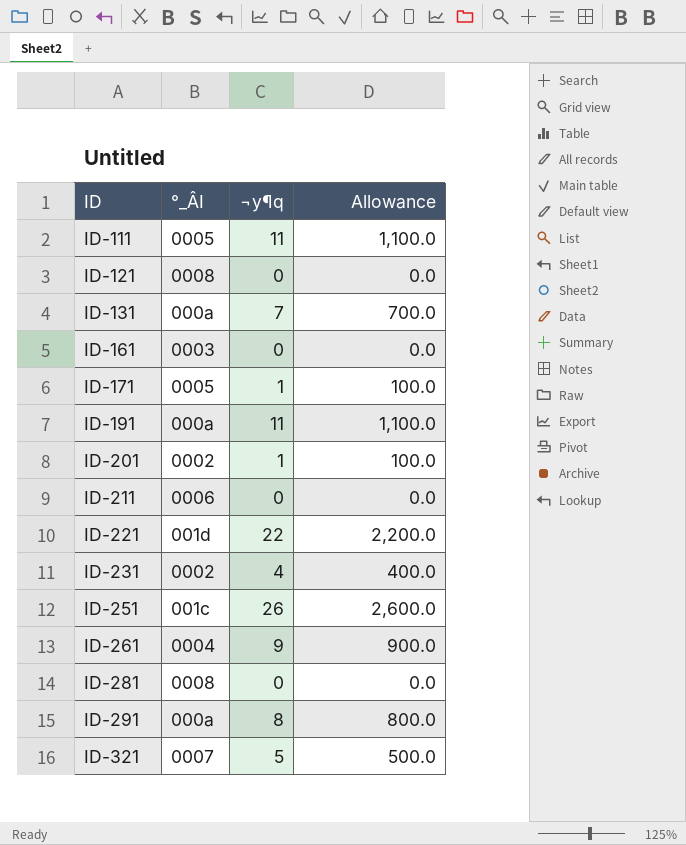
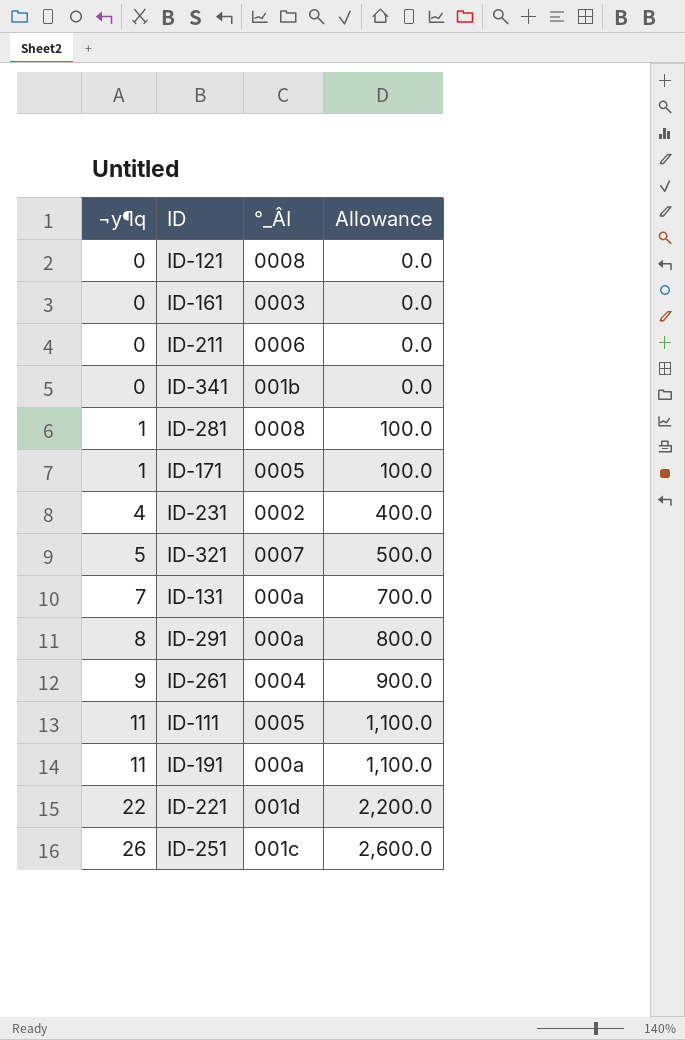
row order: ID ascending -> ¬y¶q ascending
column ¬y¶q | position: 3 -> 1
row ID-201: 0002 | 1 | 100.0 -> none
row ID-341: none -> 0 | 001b | 0.0
ID-281 | ¬y¶q: 0 -> 1
ID-281 | Allowance: 0.0 -> 100.0

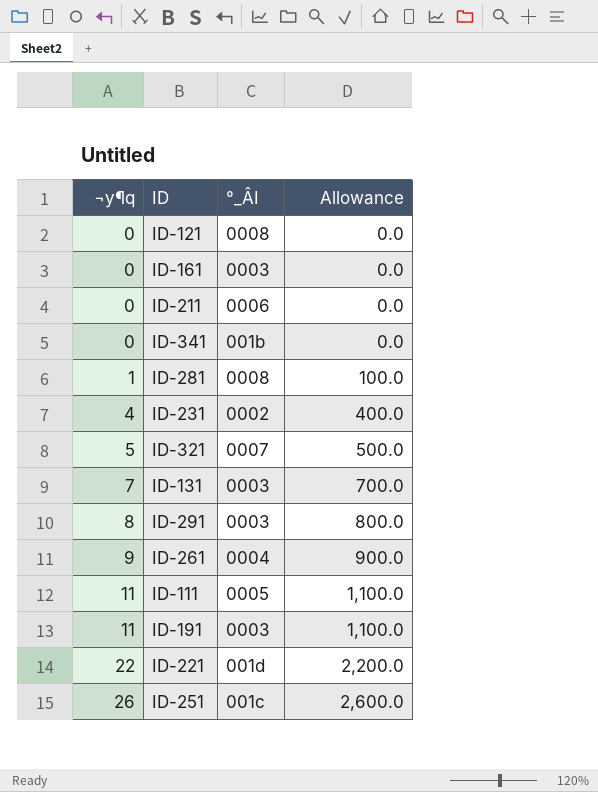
row ID-171: 1 | 0005 | 100.0 -> none
ID-131 | °_ÂI: 000a -> 0003
ID-291 | °_ÂI: 000a -> 0003
ID-191 | °_ÂI: 000a -> 0003

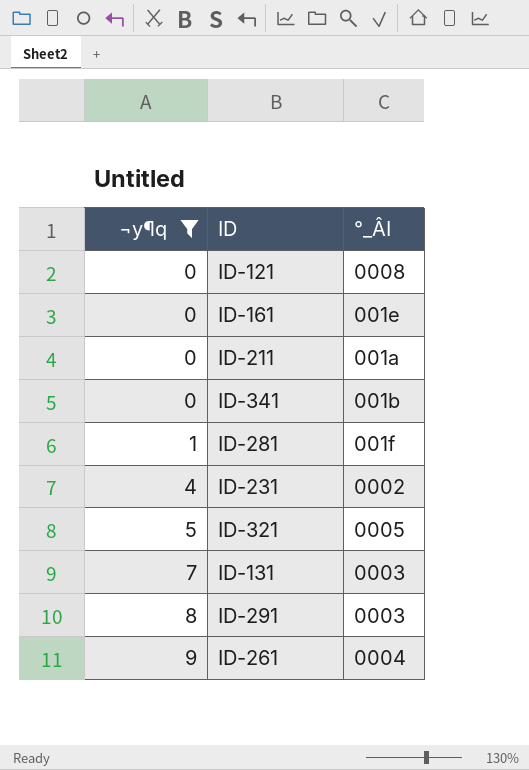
filter: none -> ¬y¶q <= 9
column Allowance | formula: [¬y¶q] * 100 -> none
ID-161 | °_ÂI: 0003 -> 001e
ID-211 | °_ÂI: 0006 -> 001a
ID-281 | °_ÂI: 0008 -> 001f
ID-321 | °_ÂI: 0007 -> 0005

